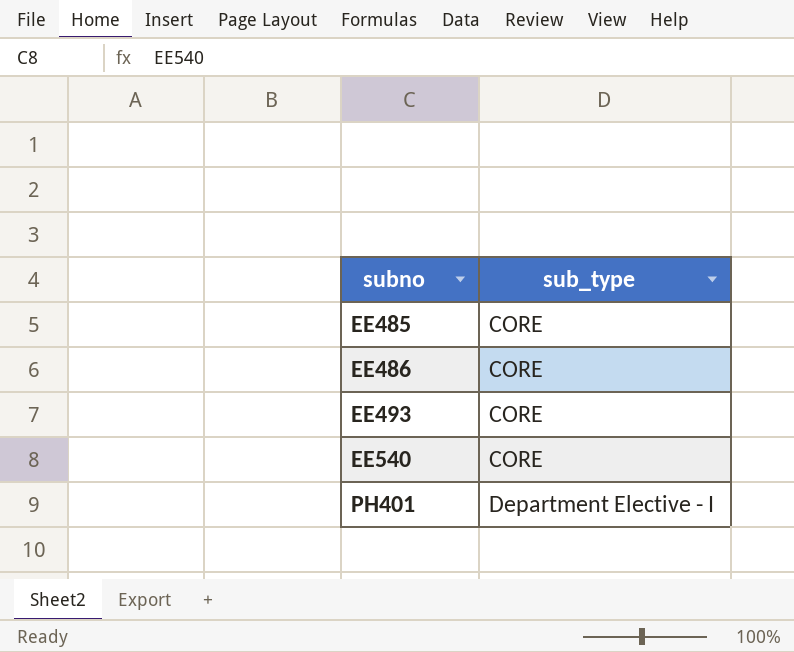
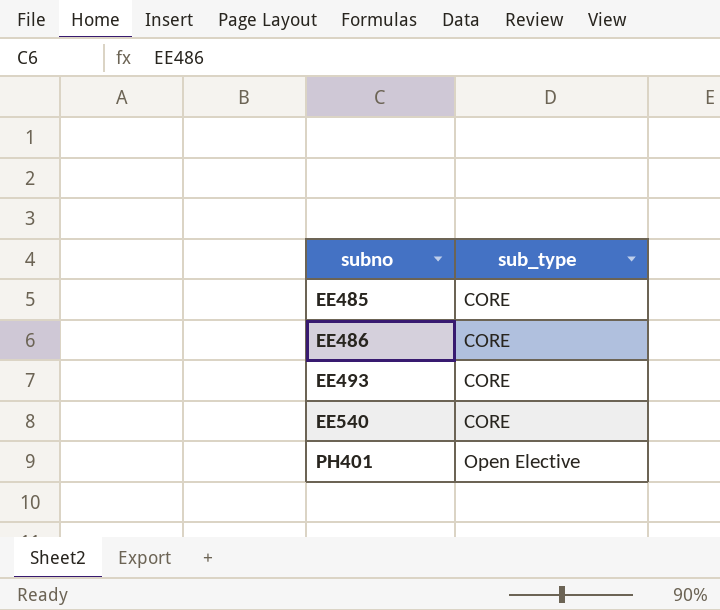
PH401 | sub_type: Department Elective - I -> Open Elective

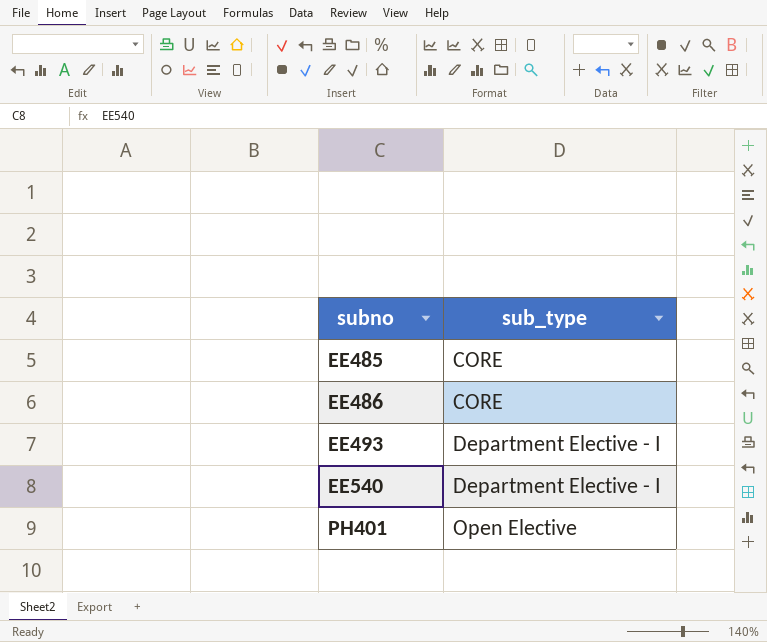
EE493 | sub_type: CORE -> Department Elective - I
EE540 | sub_type: CORE -> Department Elective - I

